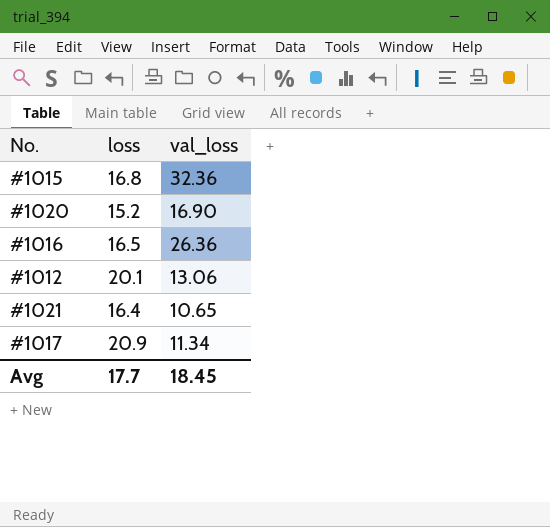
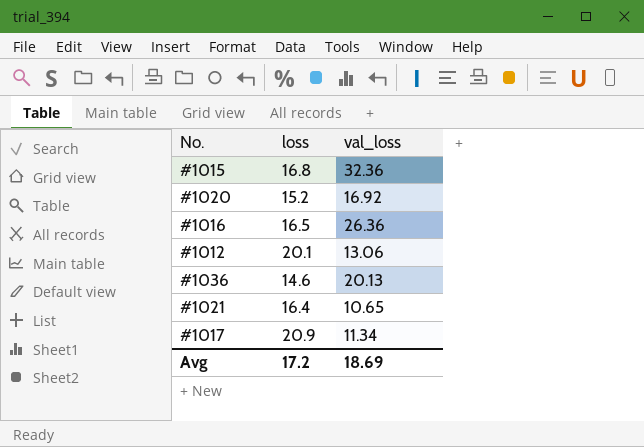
#1020 | val_loss: 16.90 -> 16.92
row #1036: none -> 14.6 | 20.13
Avg | loss: 17.7 -> 17.2
Avg | val_loss: 18.45 -> 18.69

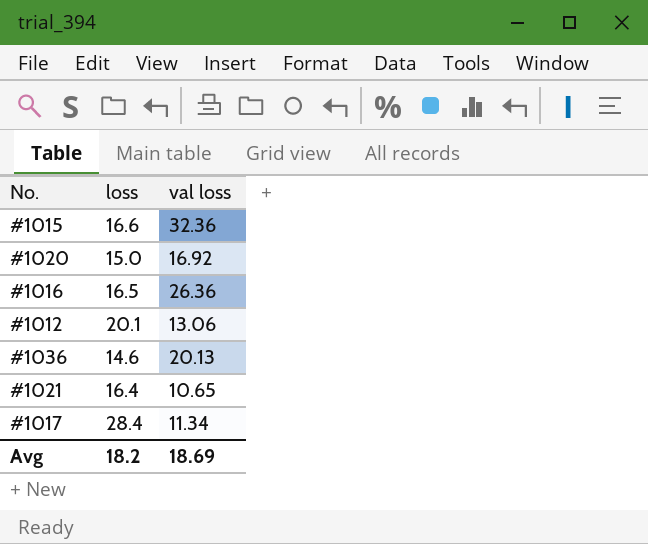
column name: val_loss -> val loss
#1015 | loss: 16.8 -> 16.6
#1020 | loss: 15.2 -> 15.0
#1017 | loss: 20.9 -> 28.4
Avg | loss: 17.2 -> 18.2

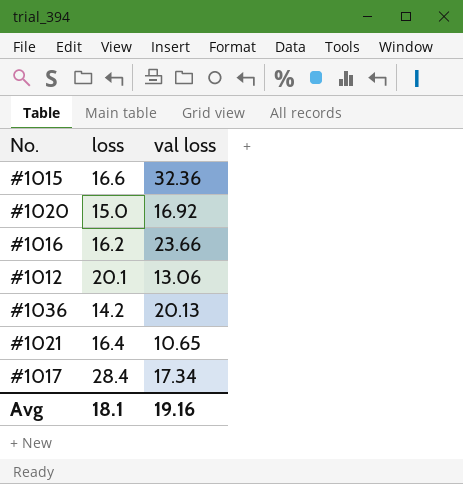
#1016 | loss: 16.5 -> 16.2
#1016 | val loss: 26.36 -> 23.66
#1036 | loss: 14.6 -> 14.2
#1017 | val loss: 11.34 -> 17.34
Avg | loss: 18.2 -> 18.1
Avg | val loss: 18.69 -> 19.16

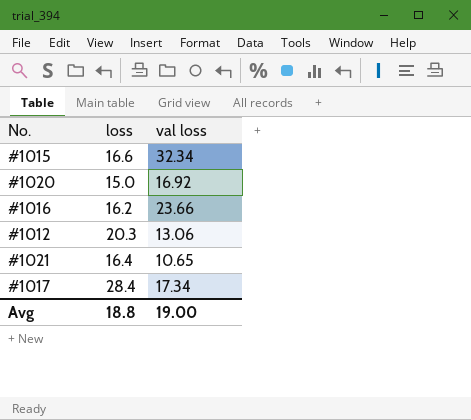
row #1036: 14.2 | 20.13 -> none
#1015 | val loss: 32.36 -> 32.34
#1012 | loss: 20.1 -> 20.3
Avg | loss: 18.1 -> 18.8
Avg | val loss: 19.16 -> 19.00

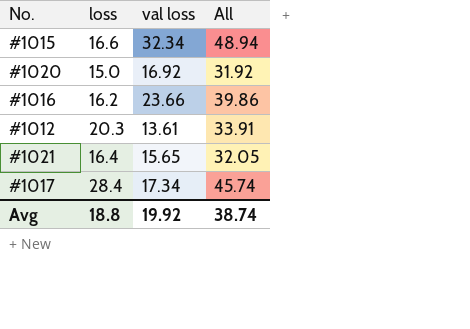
column All | formula: none -> [loss] + [val loss]
#1012 | val loss: 13.06 -> 13.61
#1021 | val loss: 10.65 -> 15.65
Avg | val loss: 19.00 -> 19.92

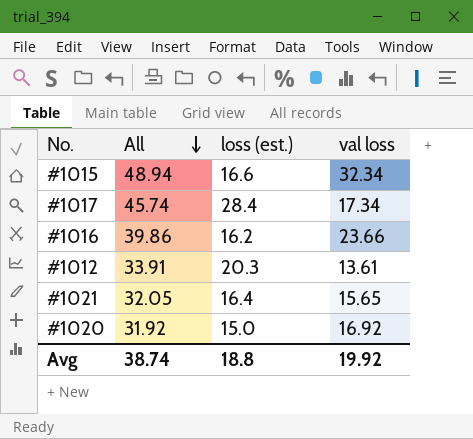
row order: none -> All descending
column All | position: 4 -> 2
column name: loss -> loss (est.)

